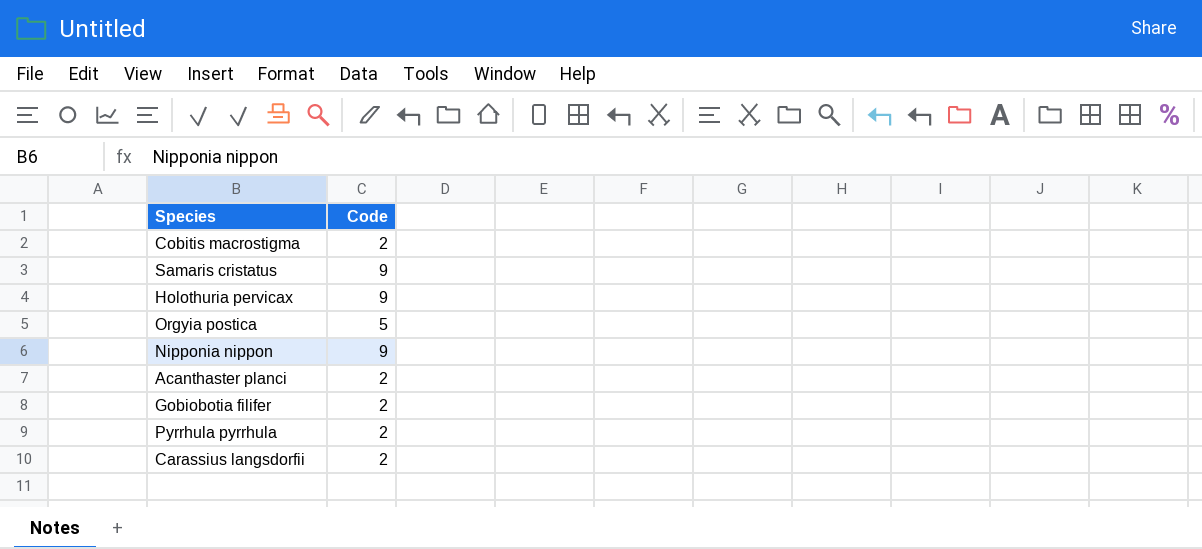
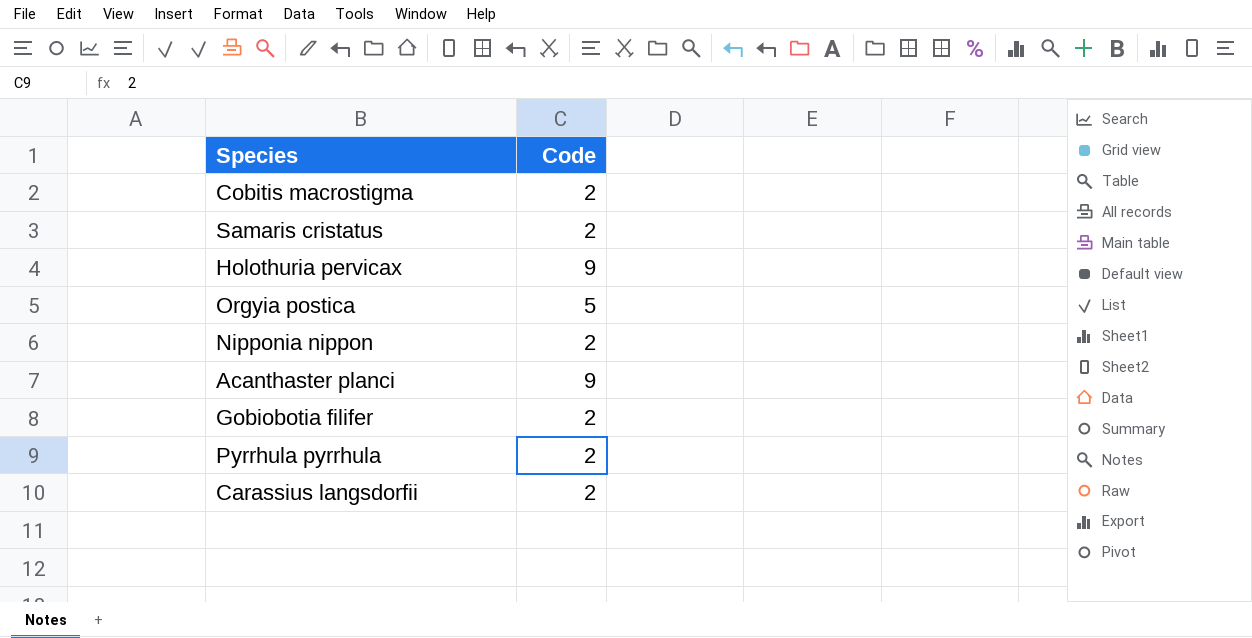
Samaris cristatus | Code: 9 -> 2
Nipponia nippon | Code: 9 -> 2
Acanthaster planci | Code: 2 -> 9

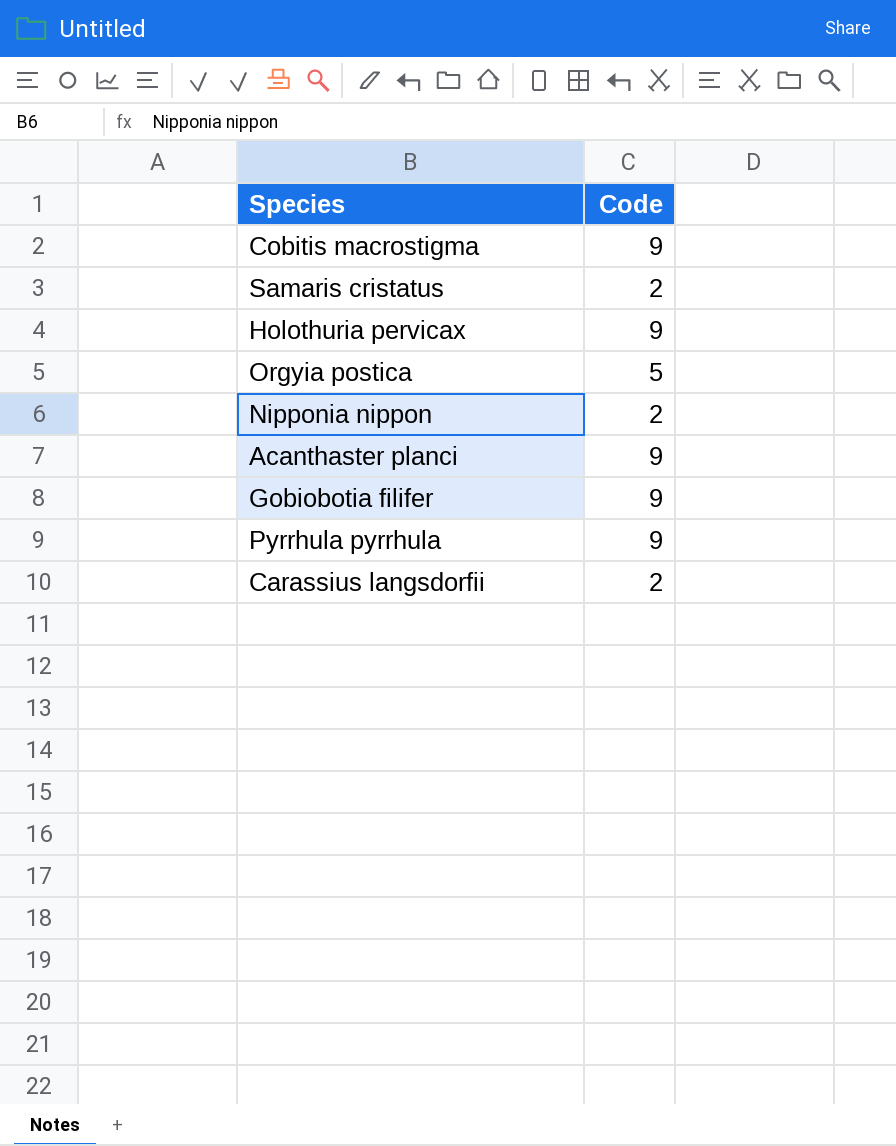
Cobitis macrostigma | Code: 2 -> 9
Gobiobotia filifer | Code: 2 -> 9
Pyrrhula pyrrhula | Code: 2 -> 9

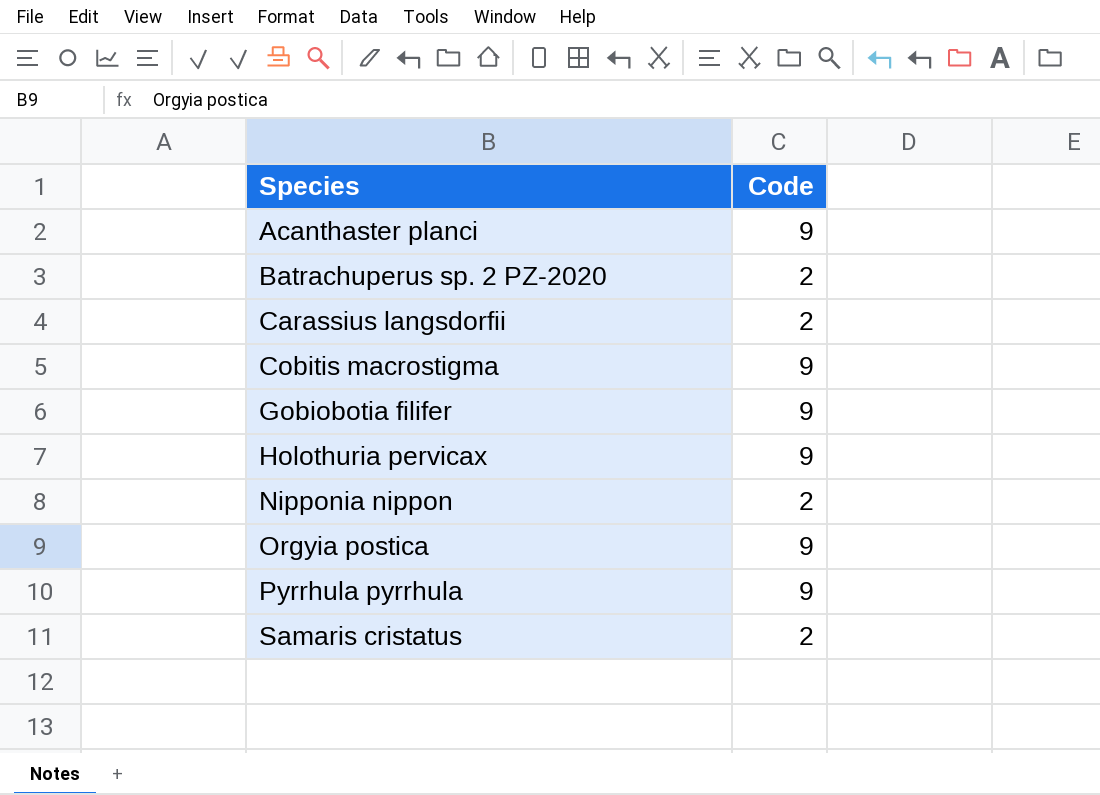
row order: none -> Species ascending
row Batrachuperus sp. 2 PZ-2020: none -> 2
Orgyia postica | Code: 5 -> 9

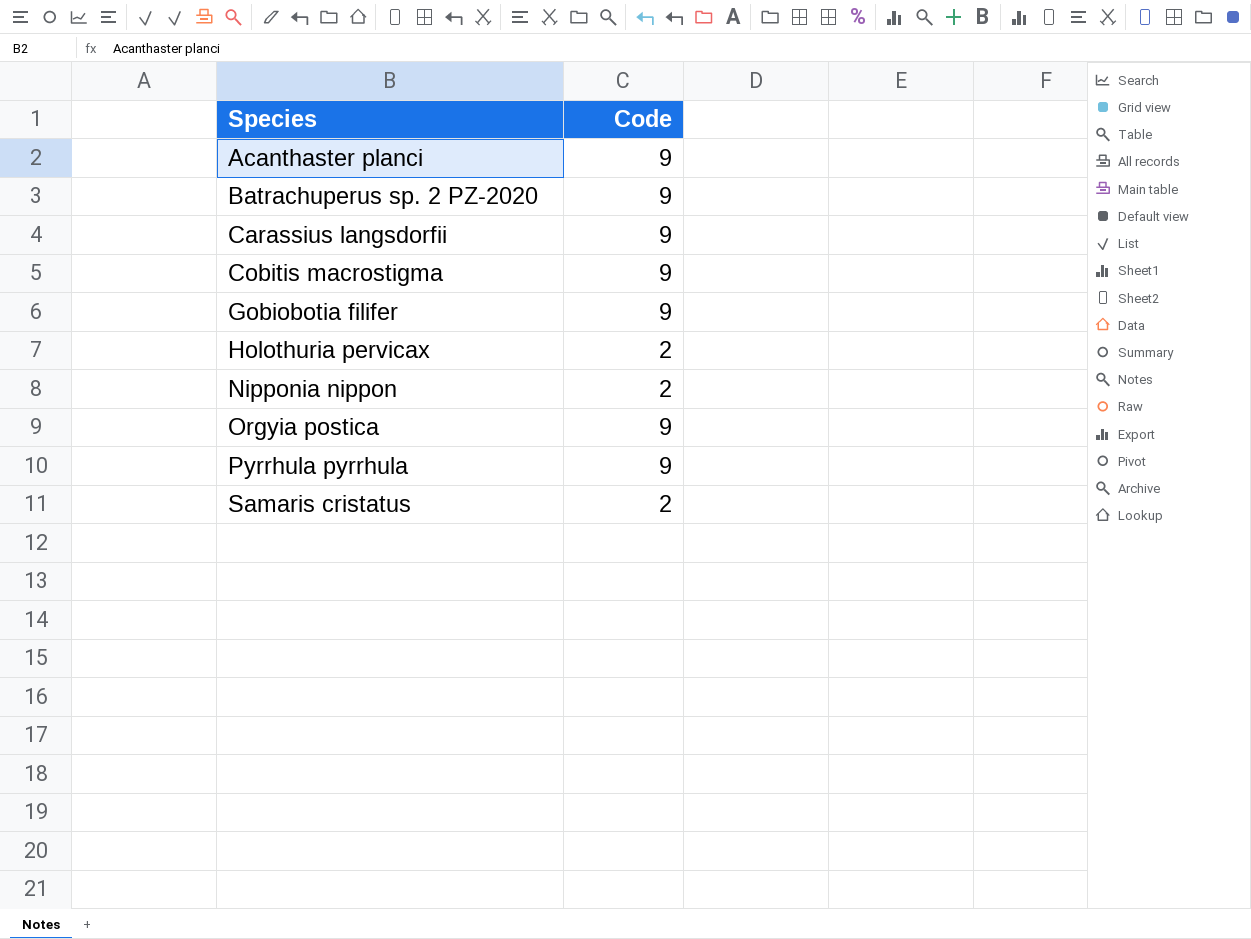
Batrachuperus sp. 2 PZ-2020 | Code: 2 -> 9
Carassius langsdorfii | Code: 2 -> 9
Holothuria pervicax | Code: 9 -> 2

